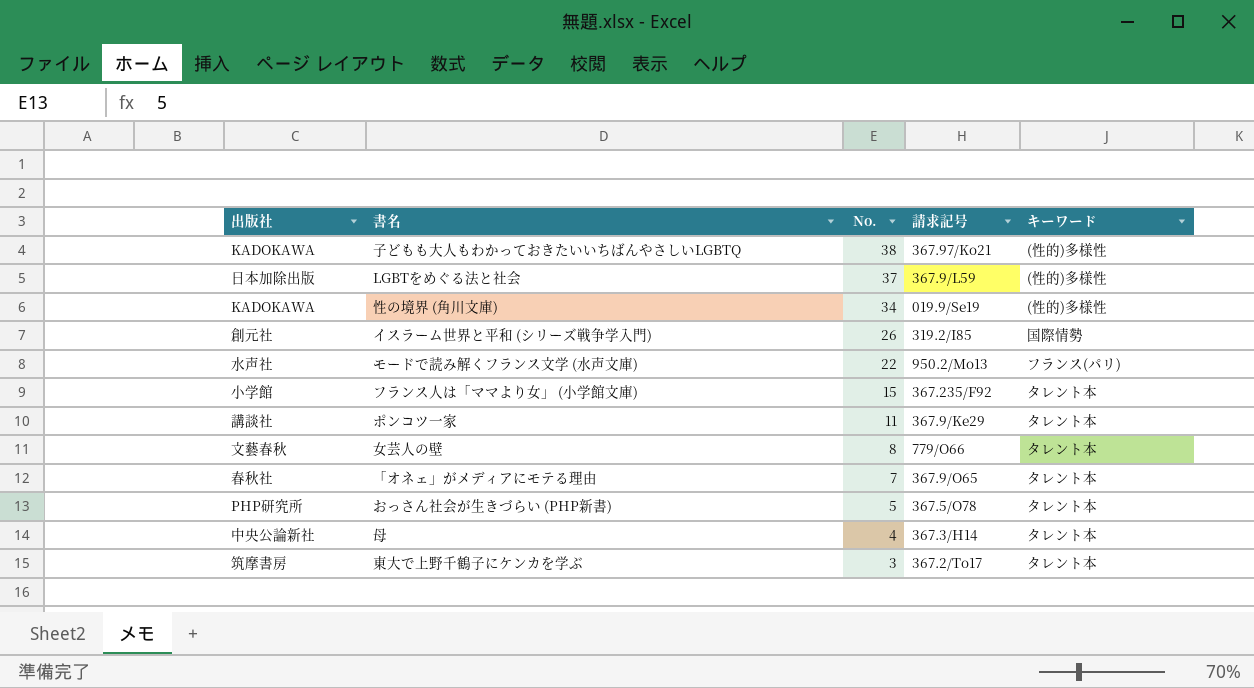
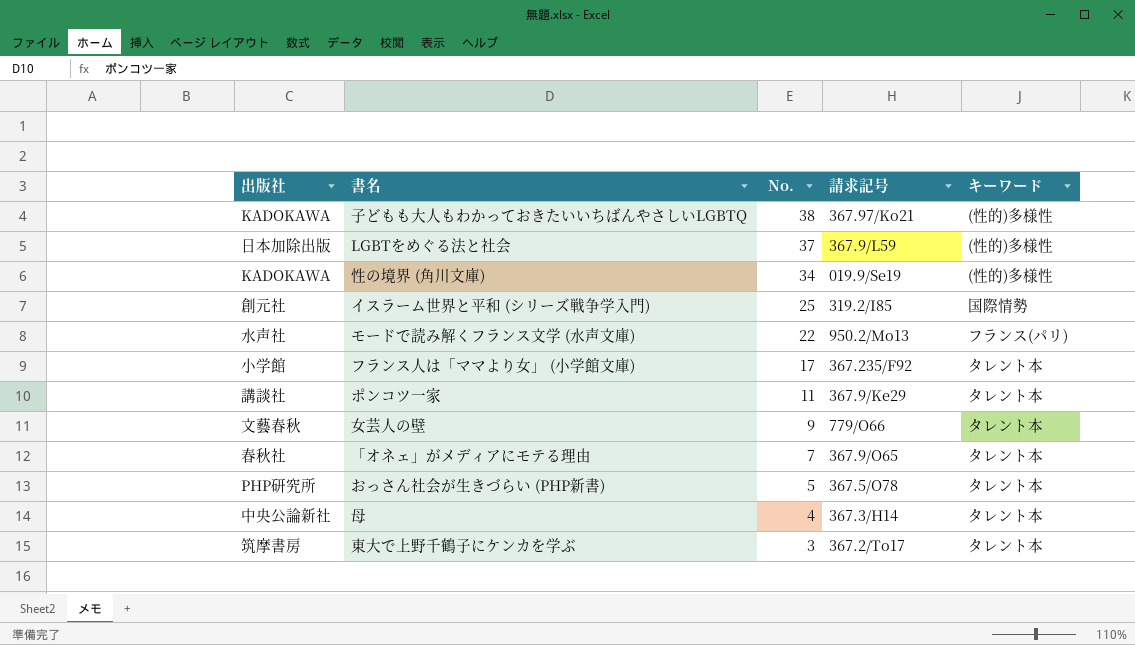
イスラーム世界と平和 (シリーズ戦争学入門) | No.: 26 -> 25
フランス人は「ママより女」 (小学館文庫) | No.: 15 -> 17
女芸人の壁 | No.: 8 -> 9

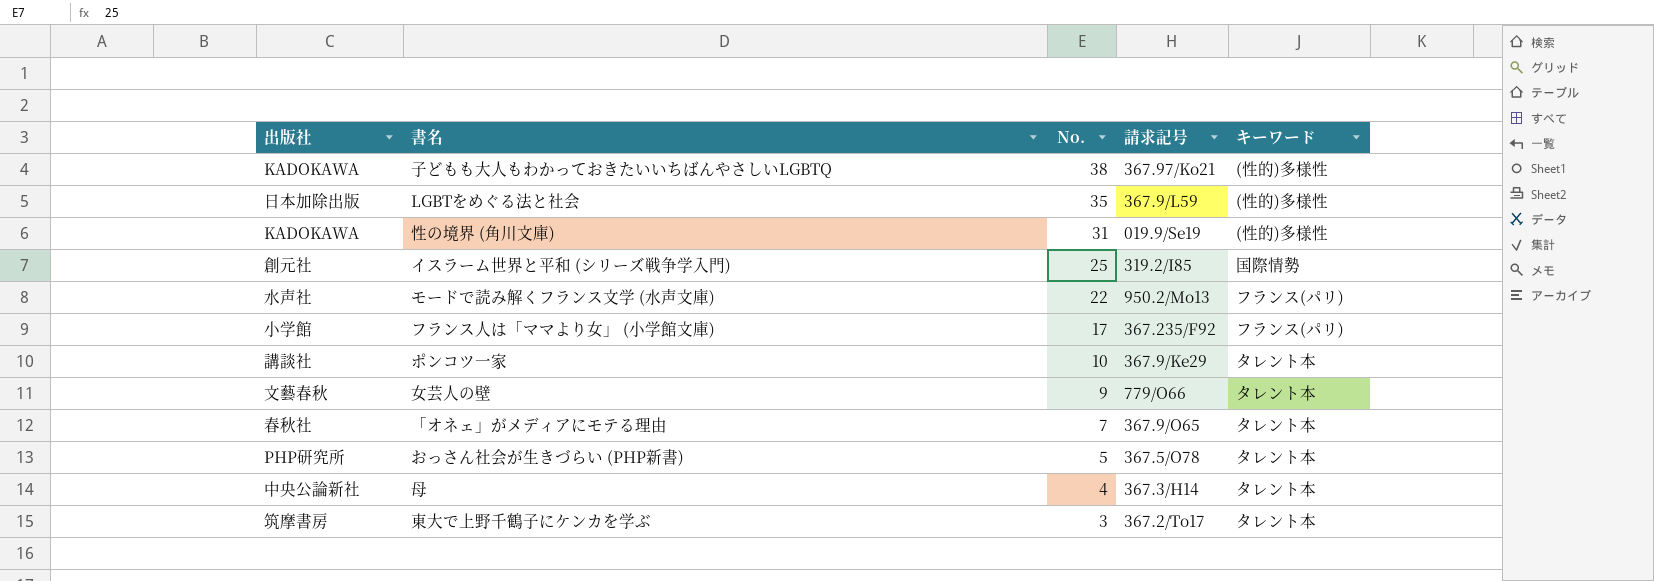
LGBTをめぐる法と社会 | No.: 37 -> 35
性の境界 (角川文庫) | No.: 34 -> 31
フランス人は「ママより女」 (小学館文庫) | キーワード: タレント本 -> フランス(パリ)
ポンコツ一家 | No.: 11 -> 10

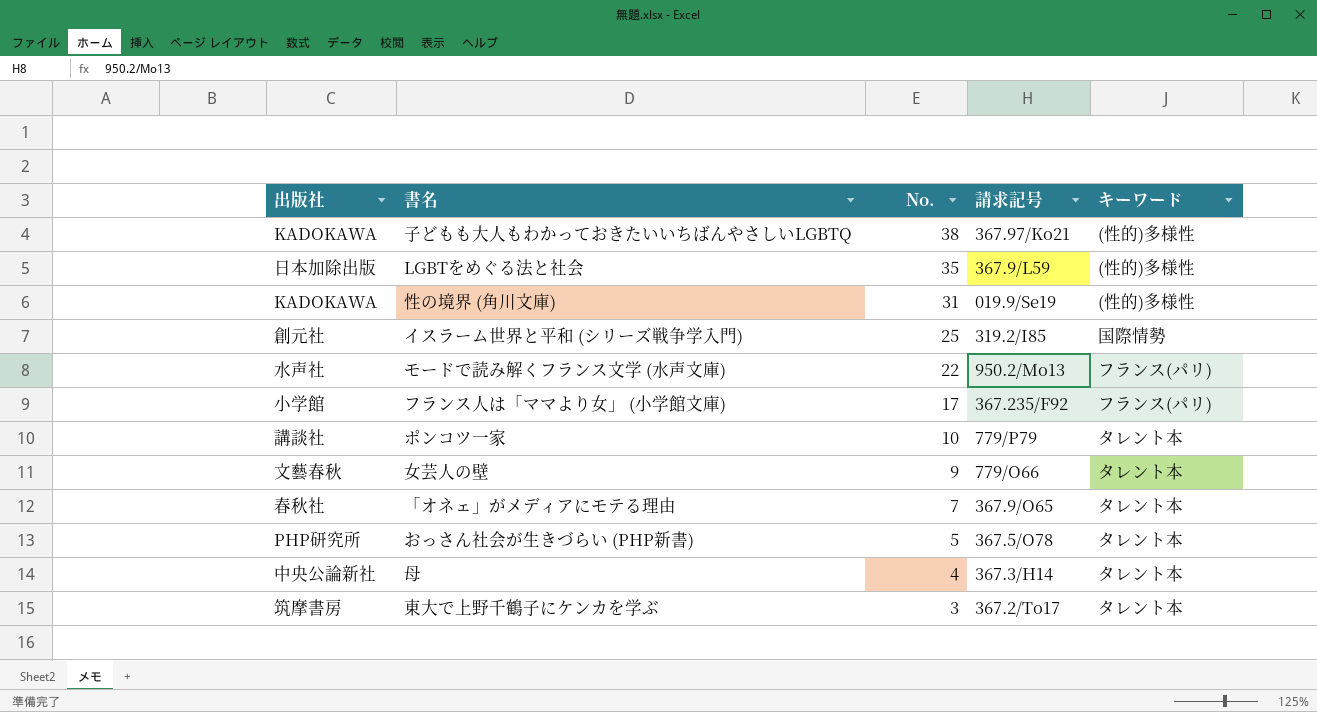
ポンコツ一家 | 請求記号: 367.9/Ke29 -> 779/P79

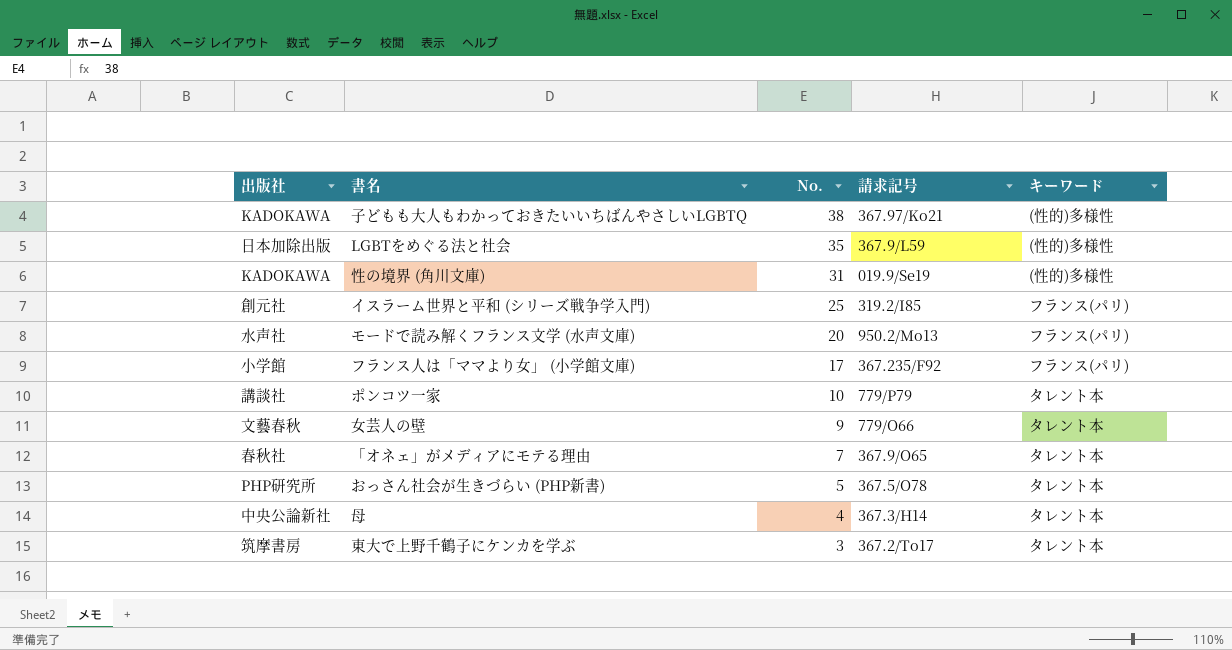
イスラーム世界と平和 (シリーズ戦争学入門) | キーワード: 国際情勢 -> フランス(パリ)
モードで読み解くフランス文学 (水声文庫) | No.: 22 -> 20

